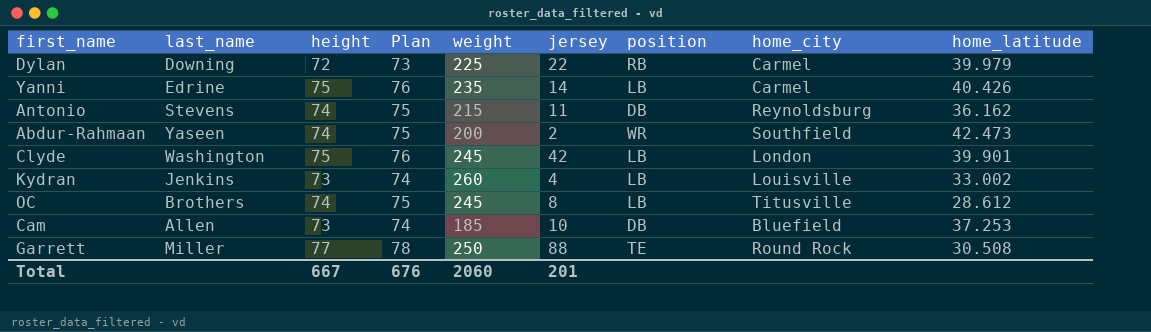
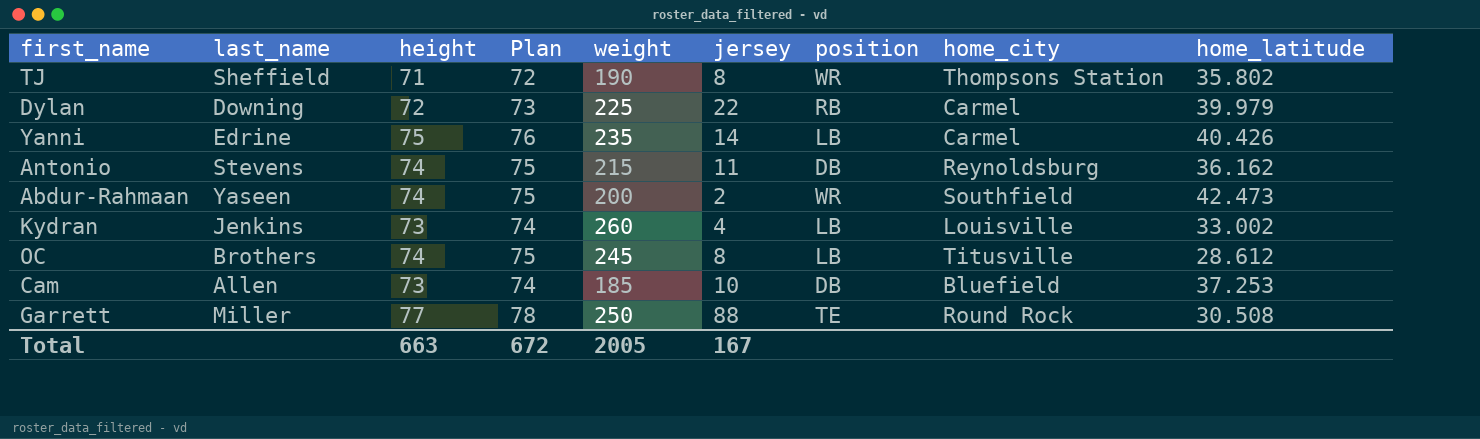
row Clyde: Washington | 75 | 76 | 245 | 42 | LB | London | 39.901 -> none
row TJ: none -> Sheffield | 71 | 72 | 190 | 8 | WR | Thompsons Station | 35.802
Total | height: 667 -> 663
Total | Plan: 676 -> 672
Total | weight: 2060 -> 2005
Total | jersey: 201 -> 167

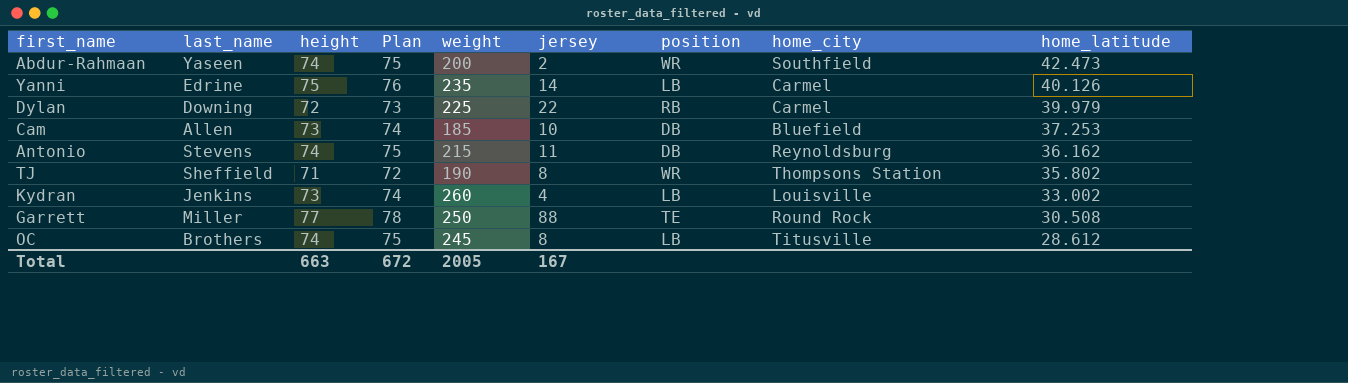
row order: none -> home_latitude descending
Yanni | home_latitude: 40.426 -> 40.126

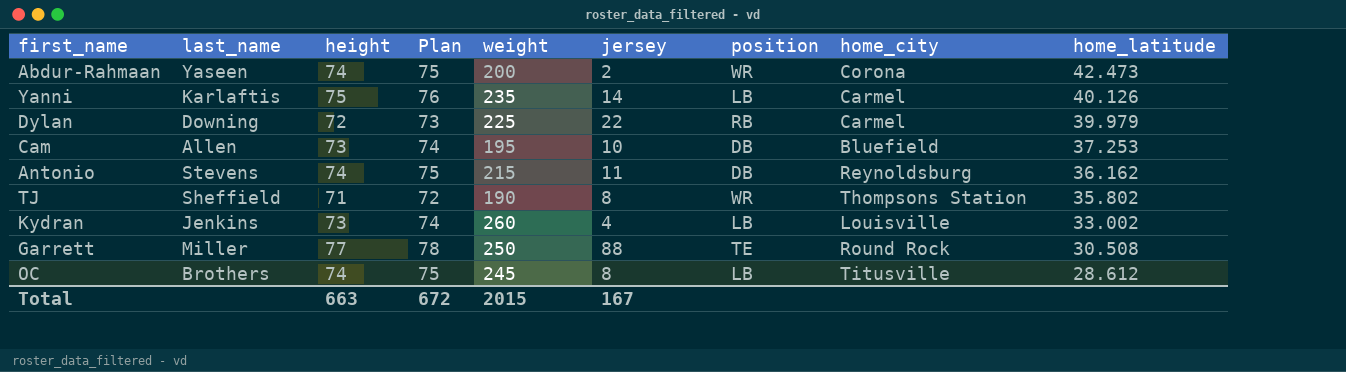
Abdur-Rahmaan | home_city: Southfield -> Corona
Yanni | last_name: Edrine -> Karlaftis
Cam | weight: 185 -> 195
Total | weight: 2005 -> 2015

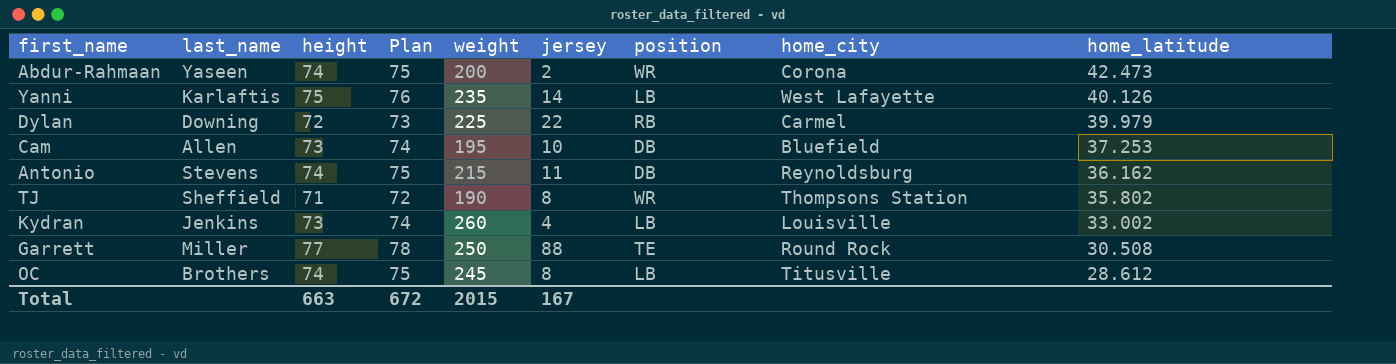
Yanni | home_city: Carmel -> West Lafayette

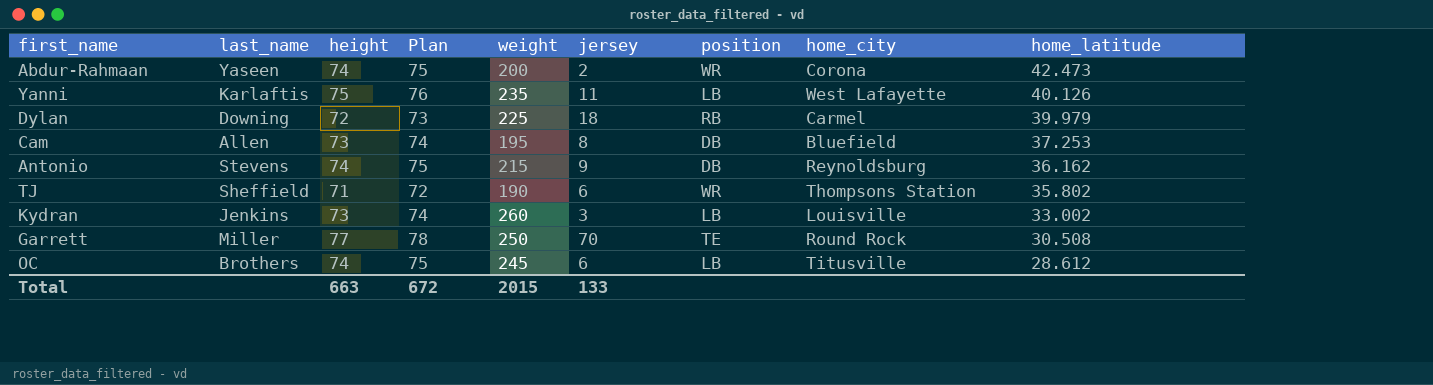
Yanni | jersey: 14 -> 11
Dylan | jersey: 22 -> 18
Cam | jersey: 10 -> 8
Antonio | jersey: 11 -> 9
TJ | jersey: 8 -> 6
Kydran | jersey: 4 -> 3
Garrett | jersey: 88 -> 70
OC | jersey: 8 -> 6
Total | jersey: 167 -> 133

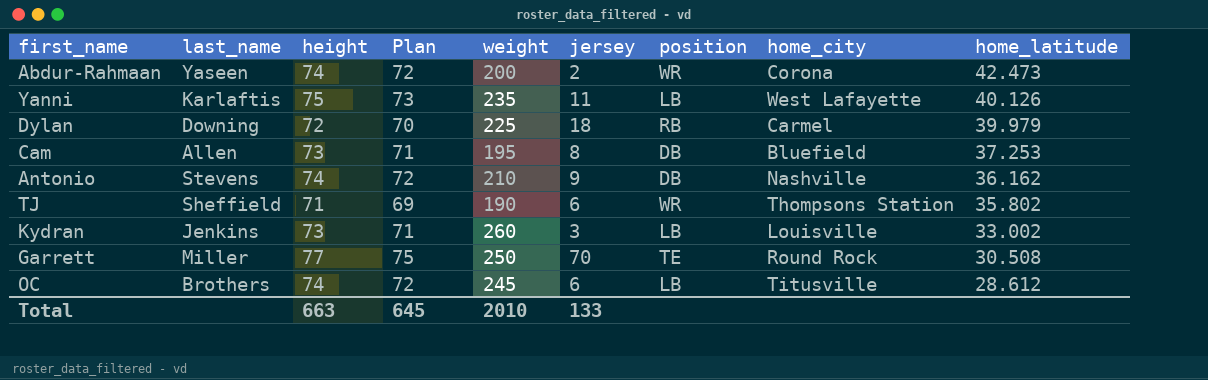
column Plan | formula: [height] + 1 -> [height] - 2
Antonio | weight: 215 -> 210
Antonio | home_city: Reynoldsburg -> Nashville
Total | Plan: 672 -> 645
Total | weight: 2015 -> 2010

